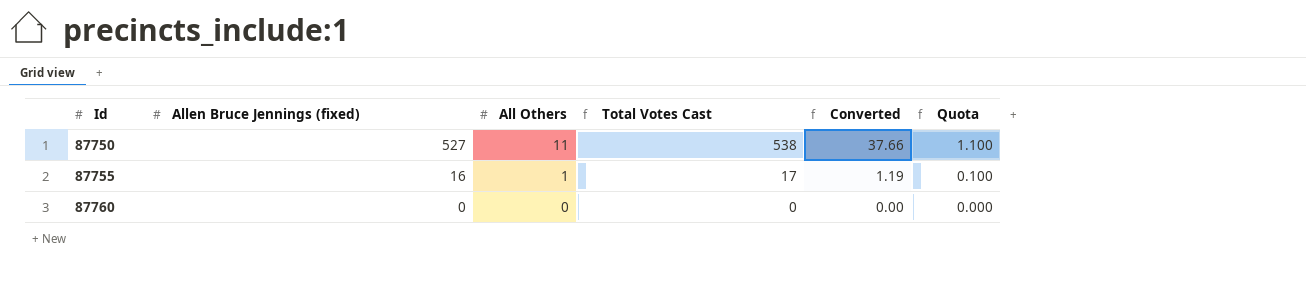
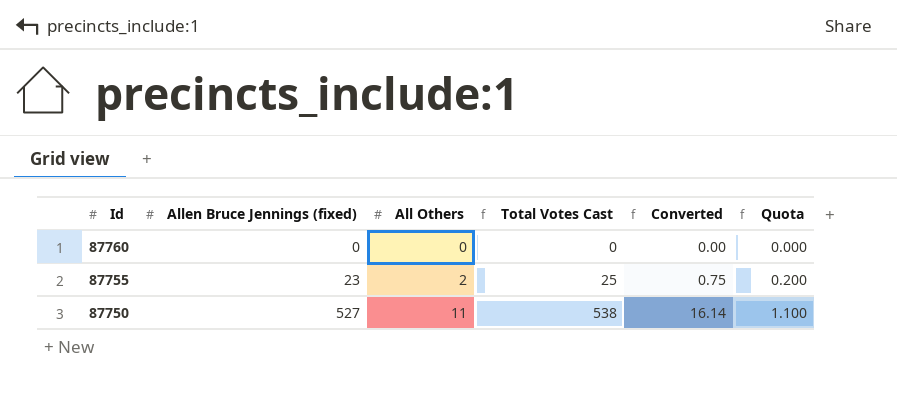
row order: Id ascending -> Id descending
column Converted | formula: [Total Votes Cast] * 0.07 -> [Total Votes Cast] * 0.03
87755 | Allen Bruce Jennings (fixed): 16 -> 23
87755 | All Others: 1 -> 2
87755 | Total Votes Cast: 17 -> 25
87755 | Quota: 0.100 -> 0.200

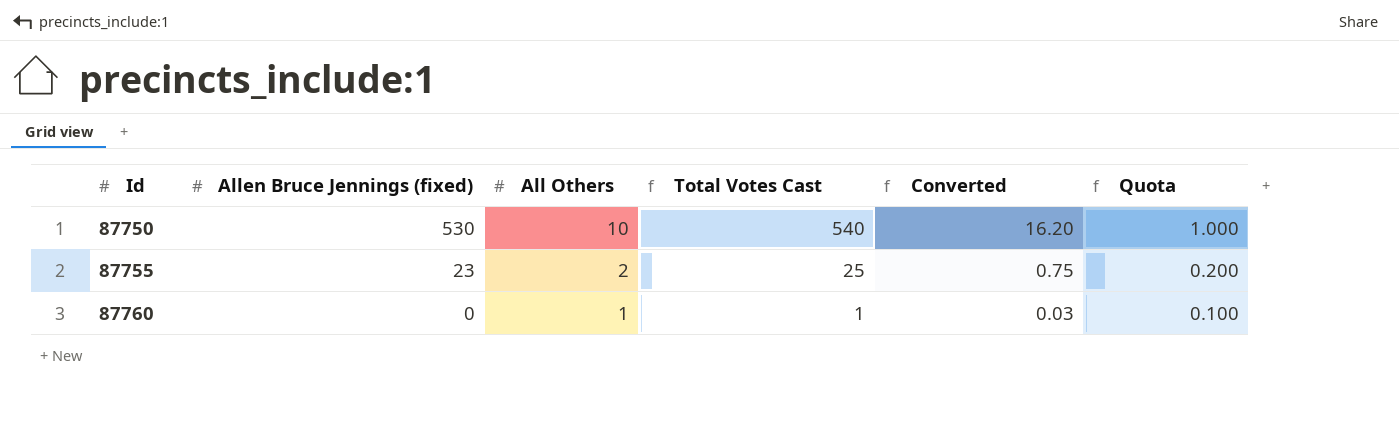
row order: Id descending -> Id ascending
87750 | Allen Bruce Jennings (fixed): 527 -> 530
87750 | All Others: 11 -> 10
87750 | Total Votes Cast: 538 -> 540
87750 | Converted: 16.14 -> 16.20
87750 | Quota: 1.100 -> 1.000
87760 | All Others: 0 -> 1
87760 | Total Votes Cast: 0 -> 1
87760 | Converted: 0.00 -> 0.03
87760 | Quota: 0.000 -> 0.100

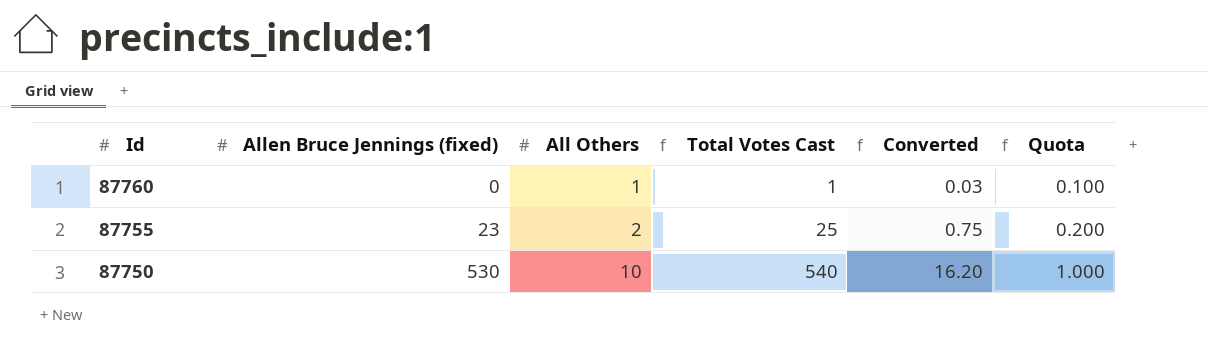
row order: Id ascending -> Id descending

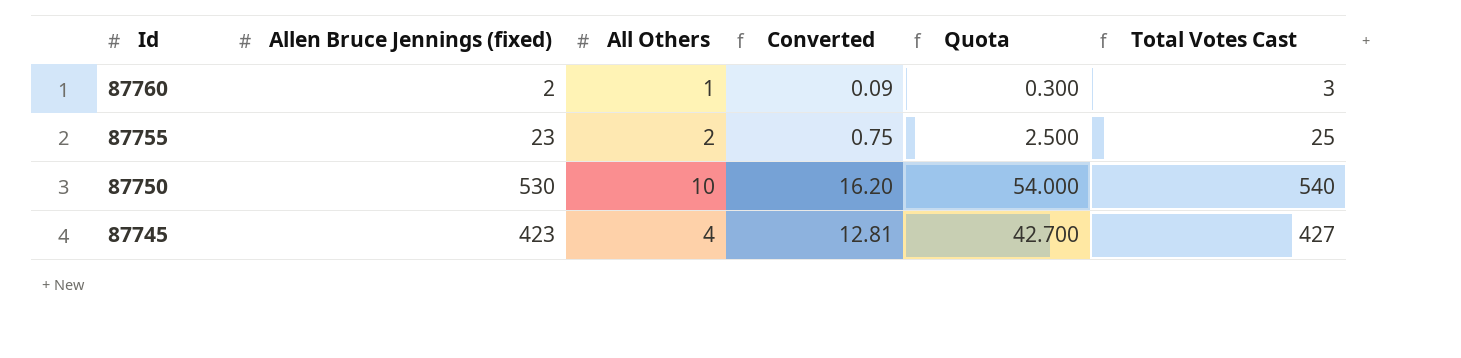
column Quota | formula: [All Others] * 0.1 -> [Total Votes Cast] * 0.1
column Total Votes Cast | position: 4 -> 6
87760 | Allen Bruce Jennings (fixed): 0 -> 2
87760 | Converted: 0.03 -> 0.09
87760 | Total Votes Cast: 1 -> 3
row 87745: none -> 423 | 4 | 12.81 | 42.700 | 427

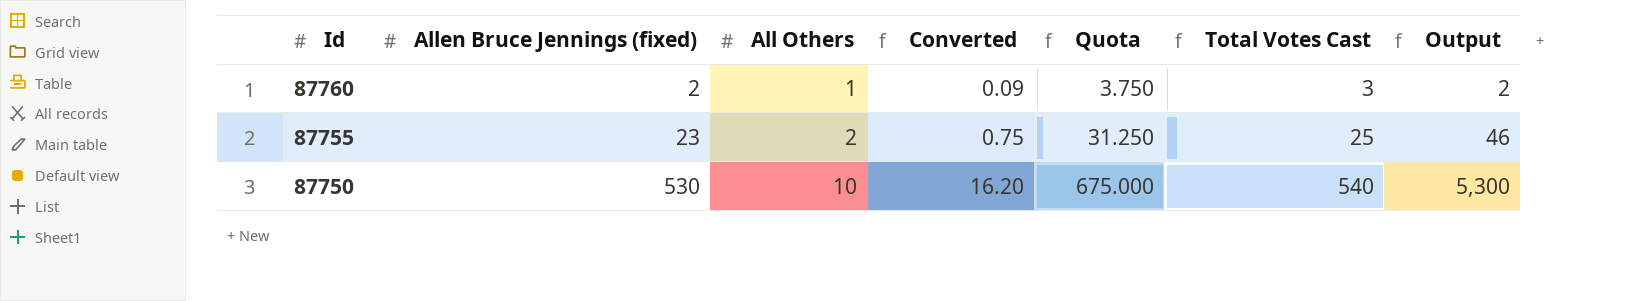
column Quota | formula: [Total Votes Cast] * 0.1 -> [Total Votes Cast] * 1.25
column Output | formula: none -> [Allen Bruce Jennings (fixed)] * [All Others]
row 87745: 423 | 4 | 12.81 | 42.700 | 427 -> none

